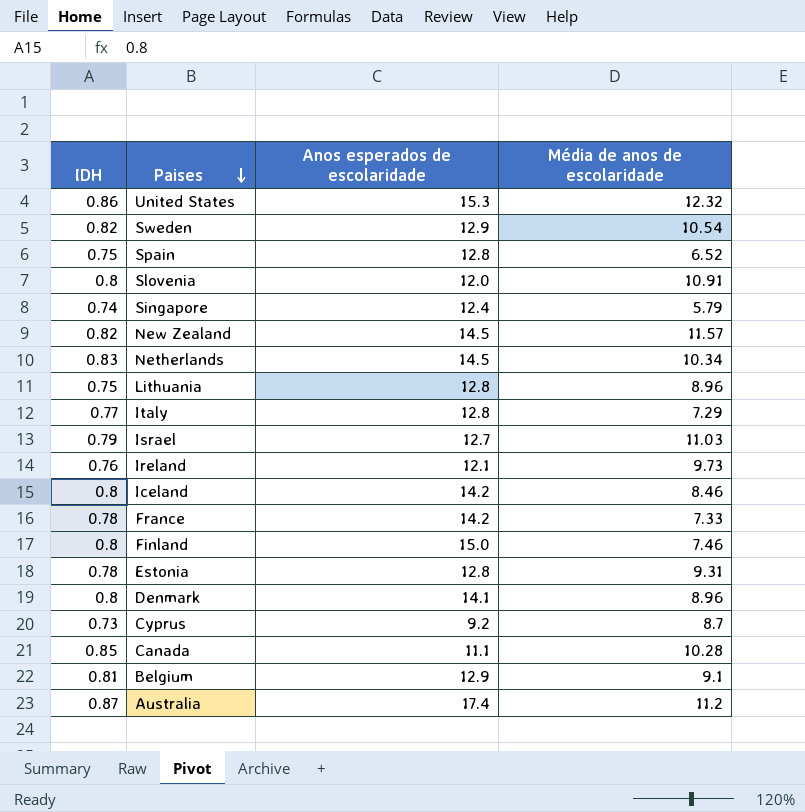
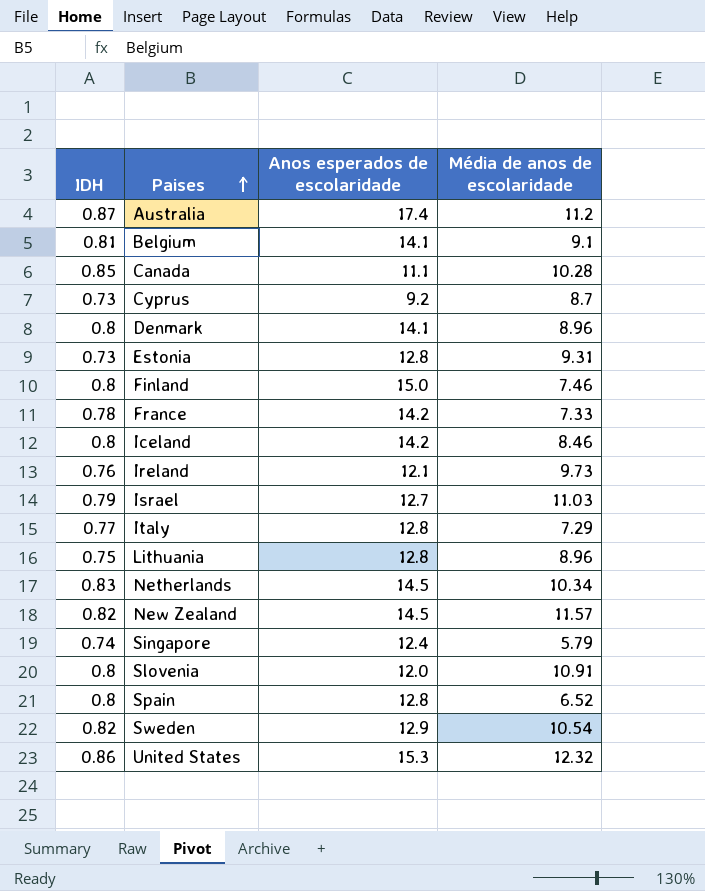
row order: Paises descending -> Paises ascending
Belgium | Anos esperados de escolaridade: 12.9 -> 14.1
Estonia | IDH: 0.78 -> 0.73
Spain | IDH: 0.75 -> 0.8

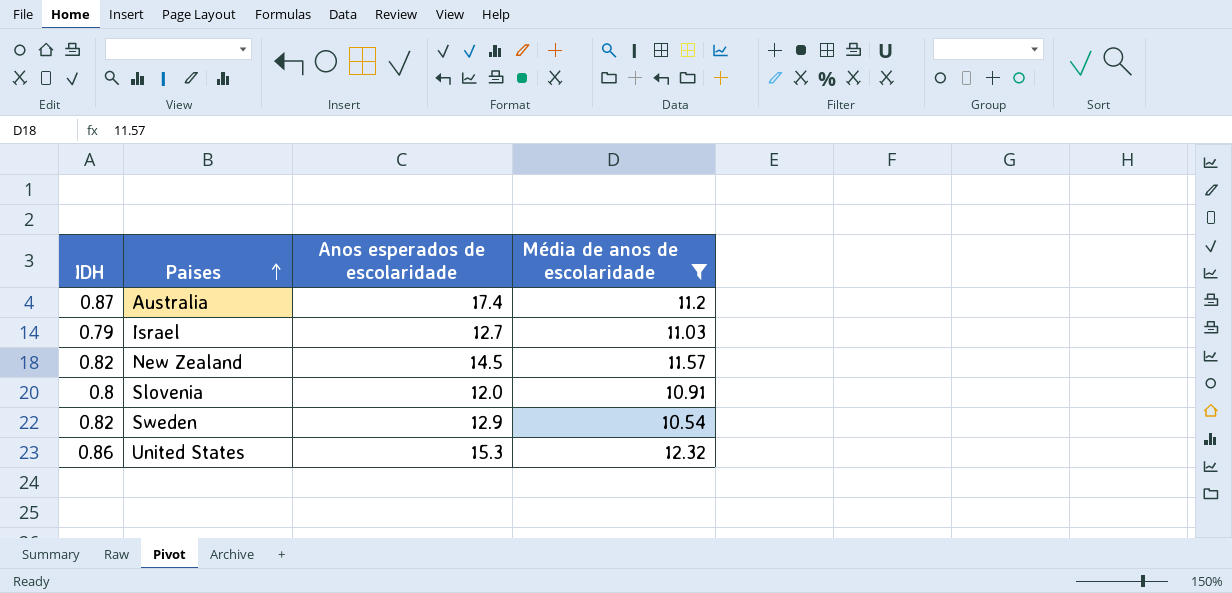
filter: none -> Média de anos de escolaridade >= 10.54

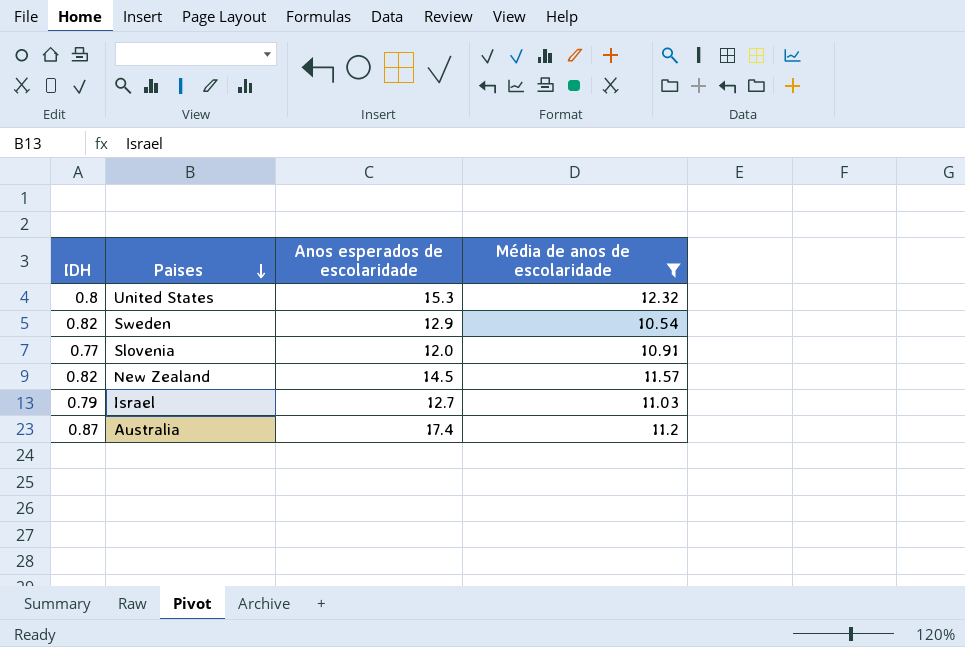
row order: Paises ascending -> Paises descending
United States | IDH: 0.86 -> 0.8
Slovenia | IDH: 0.8 -> 0.77

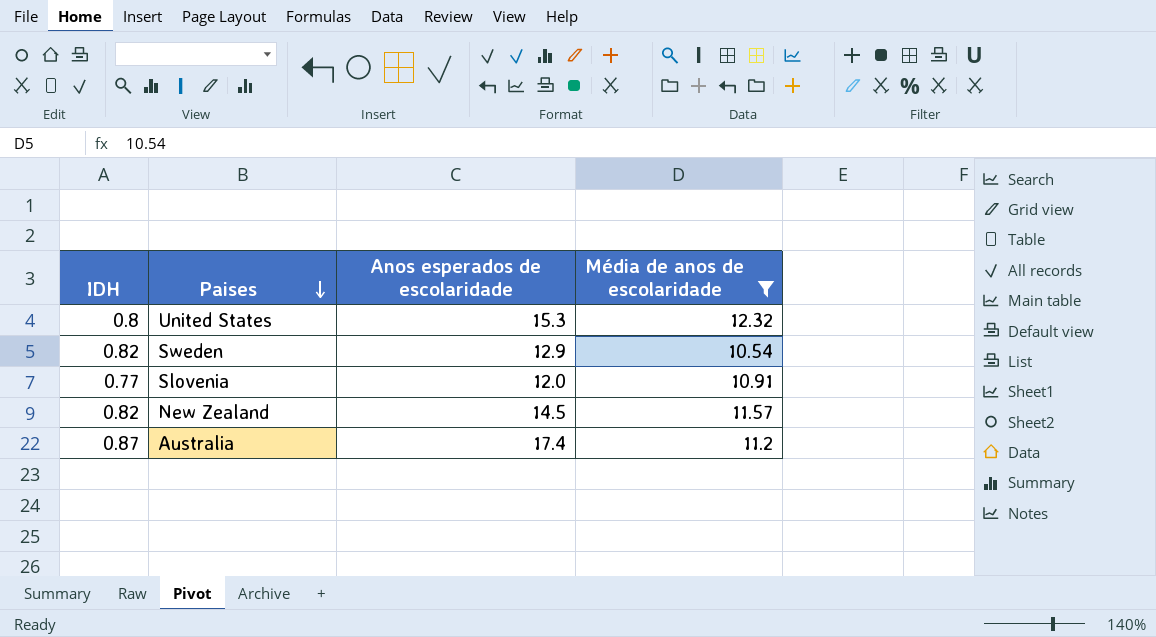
row Israel: 0.79 | 12.7 | 11.03 -> none

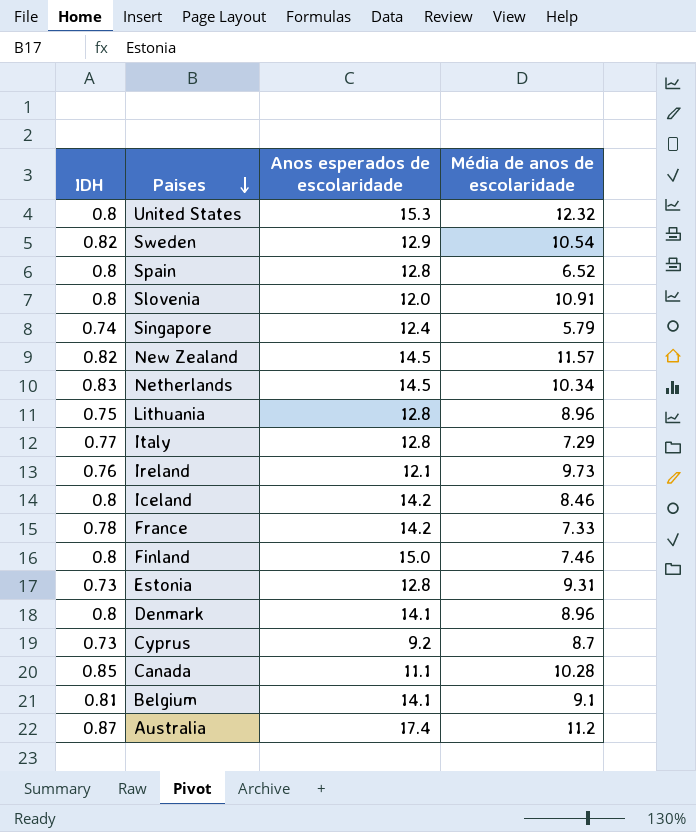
filter: Média de anos de escolaridade >= 10.54 -> none
Slovenia | IDH: 0.77 -> 0.8

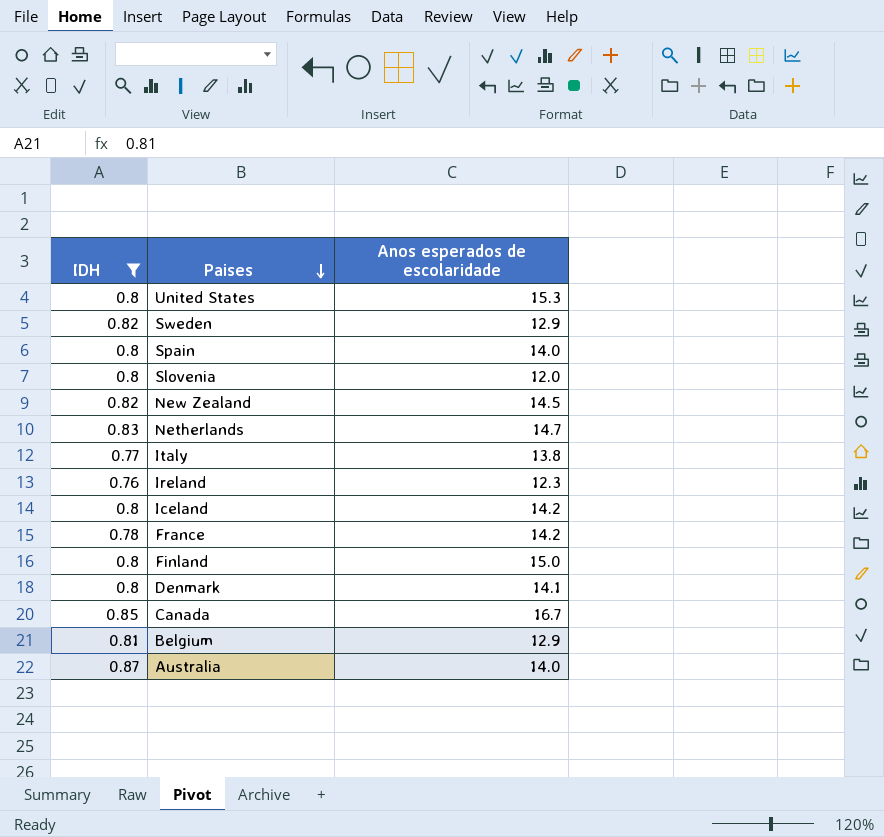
filter: none -> IDH >= 0.76
column Média de anos de escolaridade | position: 4 -> none
Spain | Anos esperados de escolaridade: 12.8 -> 14.0
Netherlands | Anos esperados de escolaridade: 14.5 -> 14.7
Italy | Anos esperados de escolaridade: 12.8 -> 13.8
Ireland | Anos esperados de escolaridade: 12.1 -> 12.3
Canada | Anos esperados de escolaridade: 11.1 -> 16.7
Belgium | Anos esperados de escolaridade: 14.1 -> 12.9
Australia | Anos esperados de escolaridade: 17.4 -> 14.0

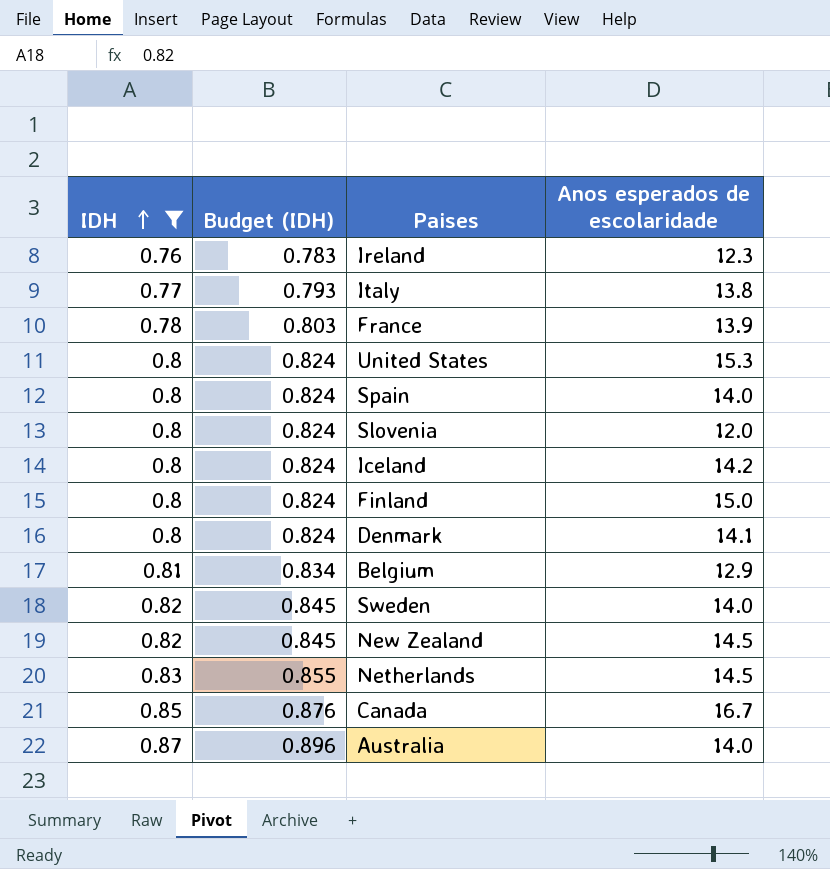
row order: Paises descending -> IDH ascending
column Budget (IDH) | formula: none -> [IDH] * 1.03
France | Anos esperados de escolaridade: 14.2 -> 13.9
Sweden | Anos esperados de escolaridade: 12.9 -> 14.0
Netherlands | Anos esperados de escolaridade: 14.7 -> 14.5

